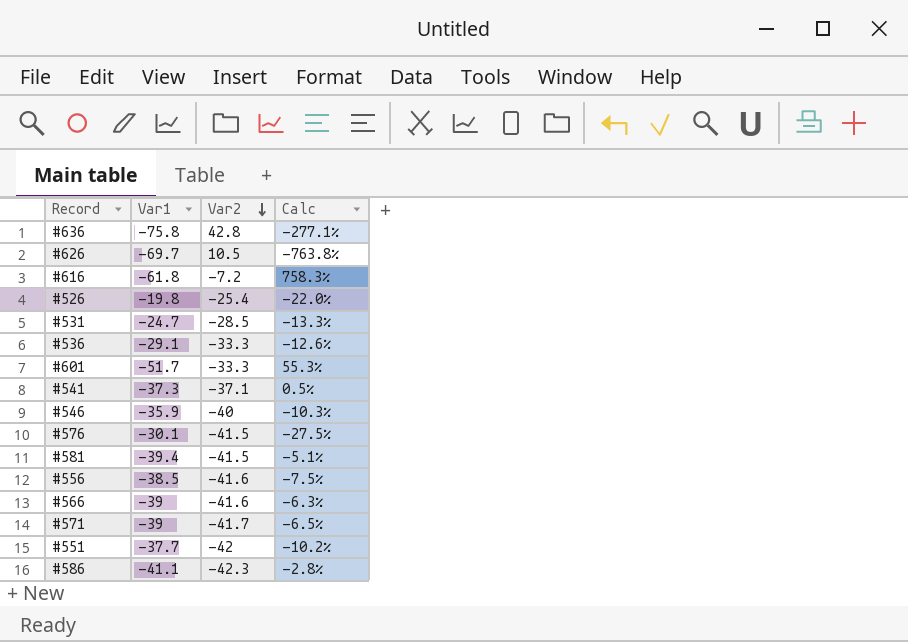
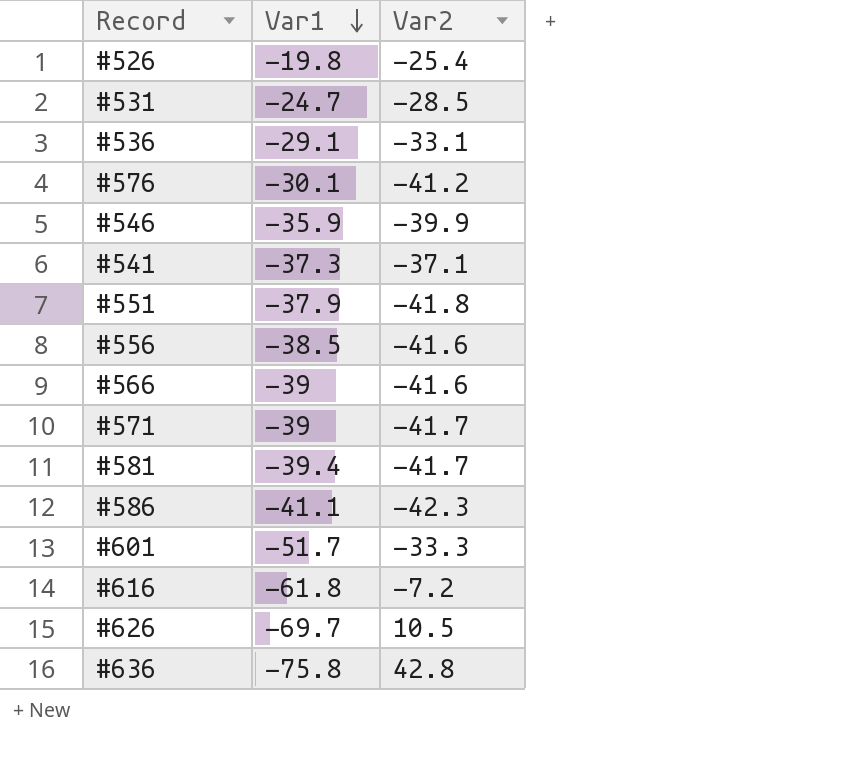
row order: Var2 descending -> Var1 descending
column Calc | formula: ([Var1] - [Var2]) / [Var2] -> none
#536 | Var2: -33.3 -> -33.1
#576 | Var2: -41.5 -> -41.2
#546 | Var2: -40 -> -39.9
#551 | Var1: -37.7 -> -37.9
#551 | Var2: -42 -> -41.8
#581 | Var2: -41.5 -> -41.7

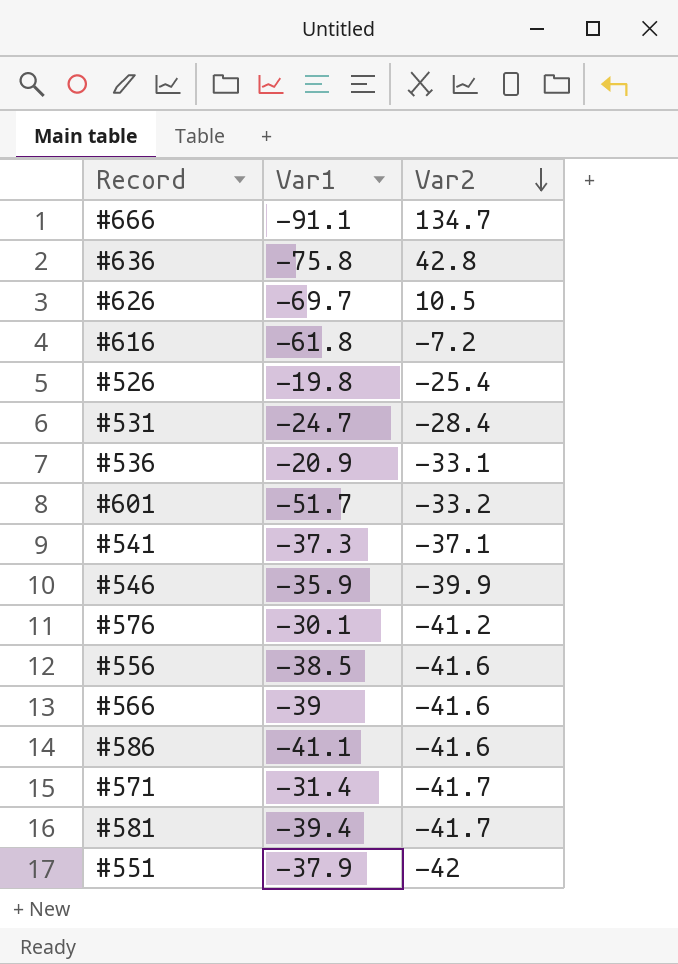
row order: Var1 descending -> Var2 descending
row #666: none -> -91.1 | 134.7
#531 | Var2: -28.5 -> -28.4
#536 | Var1: -29.1 -> -20.9
#601 | Var2: -33.3 -> -33.2
#586 | Var2: -42.3 -> -41.6
#571 | Var1: -39 -> -31.4
#551 | Var2: -41.8 -> -42

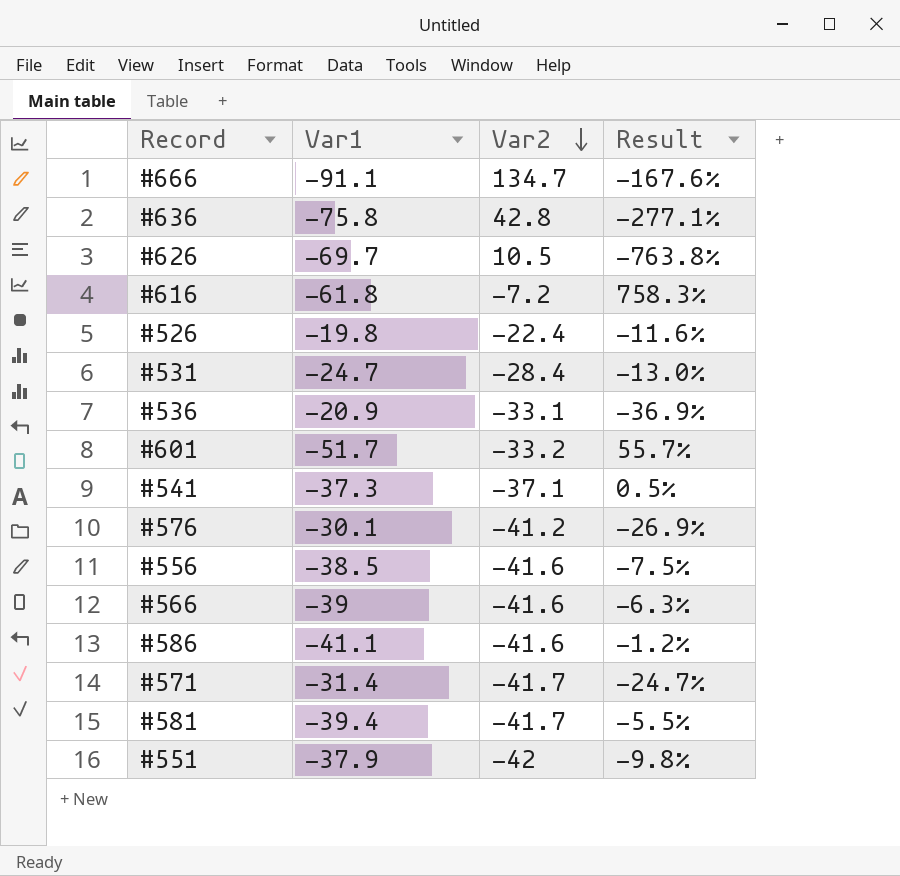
column Result | formula: none -> ([Var1] - [Var2]) / [Var2]
row #546: -35.9 | -39.9 -> none
#526 | Var2: -25.4 -> -22.4

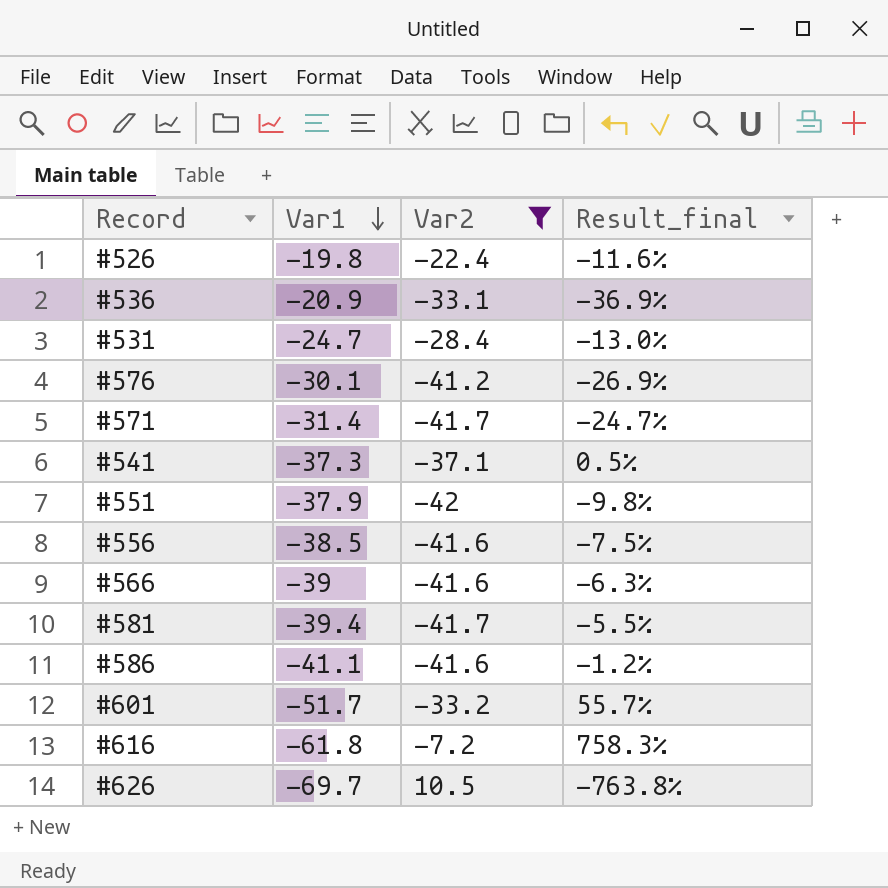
filter: none -> Var2 <= 10.5
row order: Var2 descending -> Var1 descending
column name: Result -> Result_final

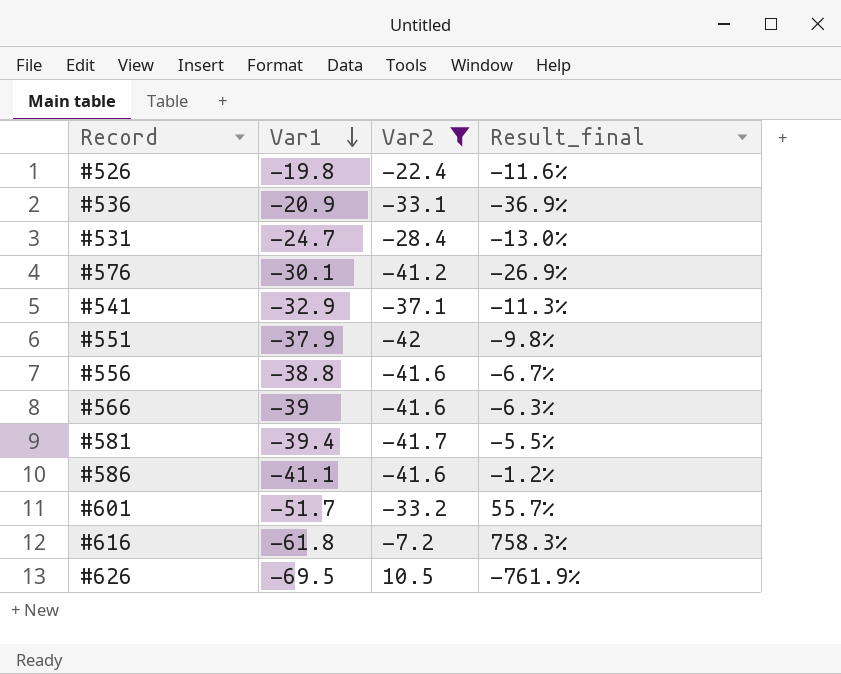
row #571: -31.4 | -41.7 | -24.7% -> none
#541 | Var1: -37.3 -> -32.9
#541 | Result_final: 0.5% -> -11.3%
#556 | Var1: -38.5 -> -38.8
#556 | Result_final: -7.5% -> -6.7%
#626 | Var1: -69.7 -> -69.5
#626 | Result_final: -763.8% -> -761.9%

